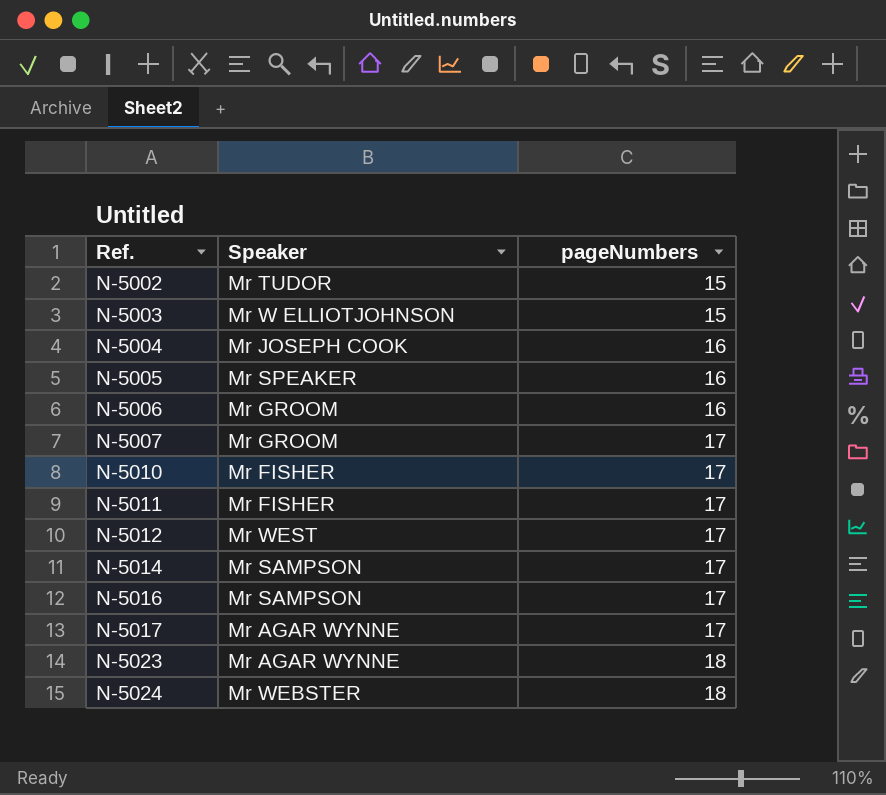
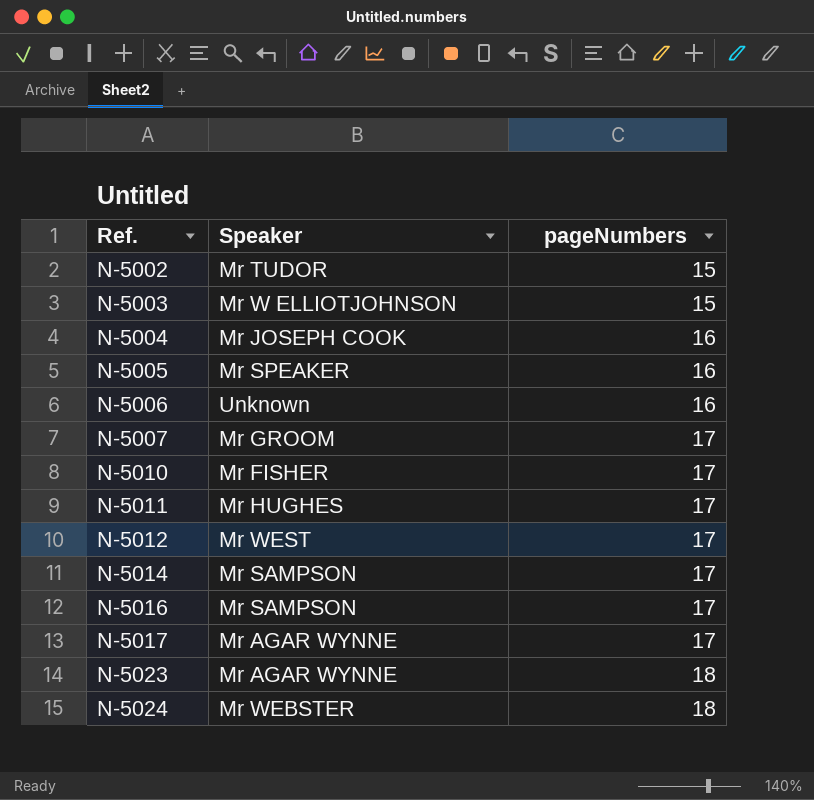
N-5006 | Speaker: Mr GROOM -> Unknown
N-5011 | Speaker: Mr FISHER -> Mr HUGHES

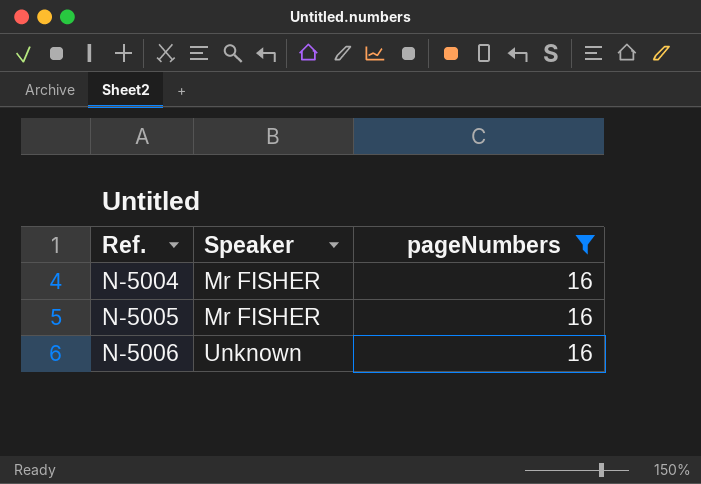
filter: none -> pageNumbers = 16
N-5004 | Speaker: Mr JOSEPH COOK -> Mr FISHER
N-5005 | Speaker: Mr SPEAKER -> Mr FISHER

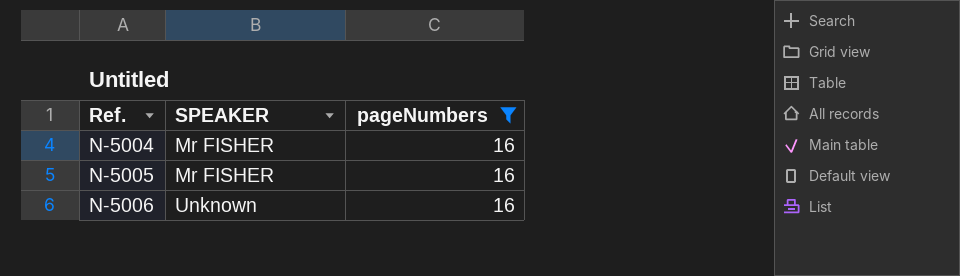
column name: Speaker -> SPEAKER

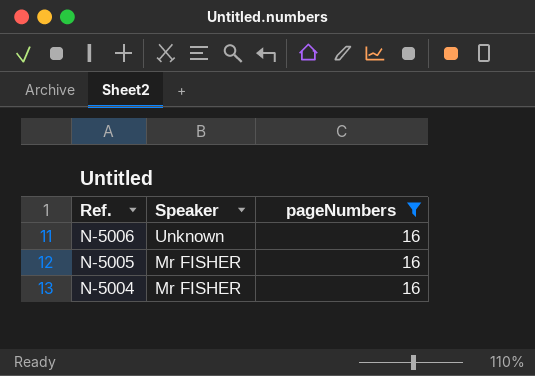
row order: Ref. ascending -> Ref. descending
column name: SPEAKER -> Speaker

